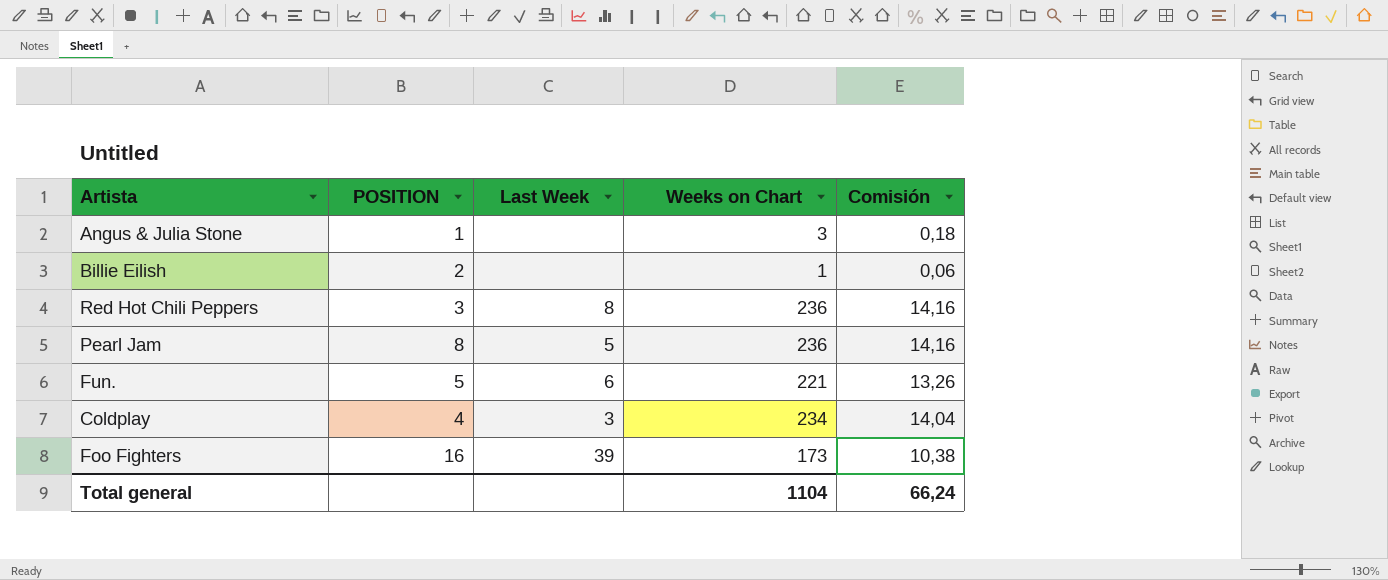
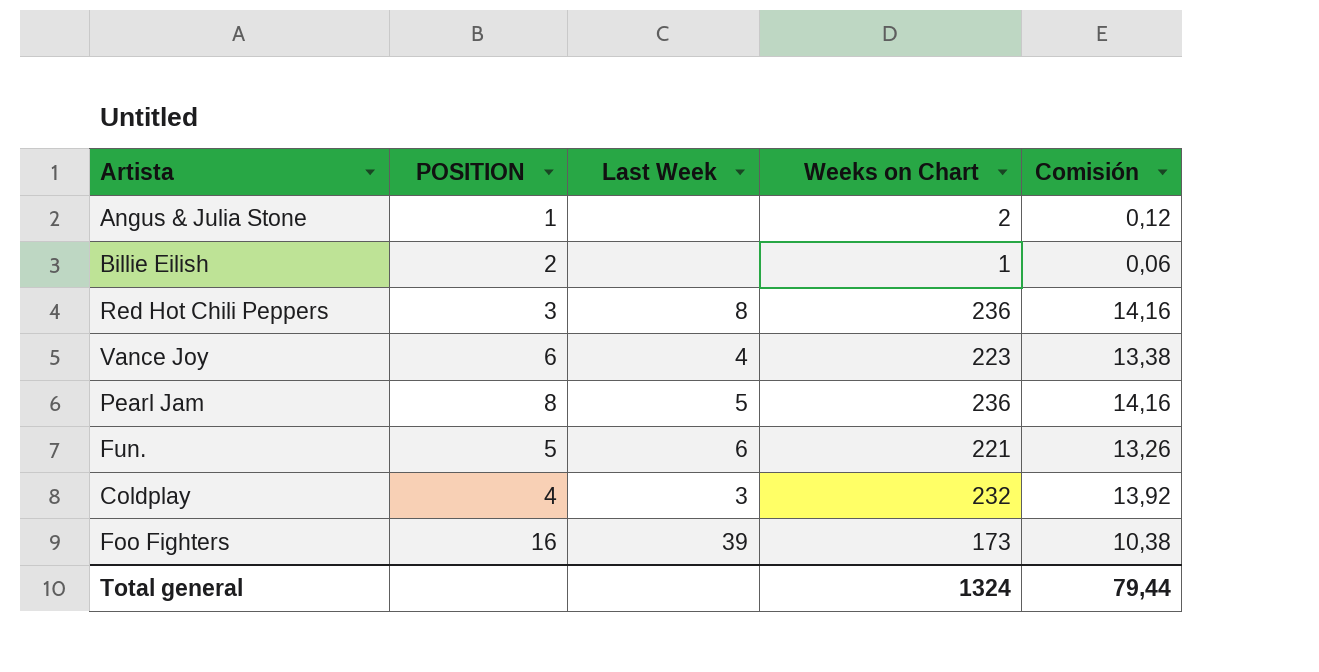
Angus & Julia Stone | Weeks on Chart: 3 -> 2
Angus & Julia Stone | Comisión: 0,18 -> 0,12
row Vance Joy: none -> 6 | 4 | 223 | 13,38
Coldplay | Weeks on Chart: 234 -> 232
Coldplay | Comisión: 14,04 -> 13,92
Total general | Weeks on Chart: 1104 -> 1324
Total general | Comisión: 66,24 -> 79,44

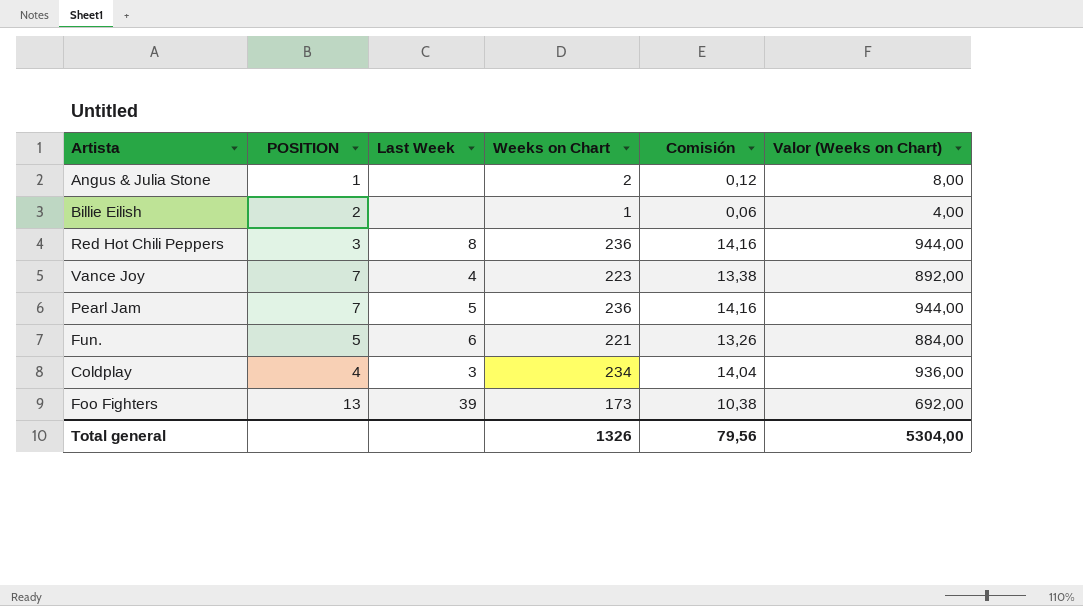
column Valor (Weeks on Chart) | formula: none -> [Weeks on Chart] * 4
Vance Joy | POSITION: 6 -> 7
Pearl Jam | POSITION: 8 -> 7
Coldplay | Weeks on Chart: 232 -> 234
Coldplay | Comisión: 13,92 -> 14,04
Foo Fighters | POSITION: 16 -> 13
Total general | Weeks on Chart: 1324 -> 1326
Total general | Comisión: 79,44 -> 79,56

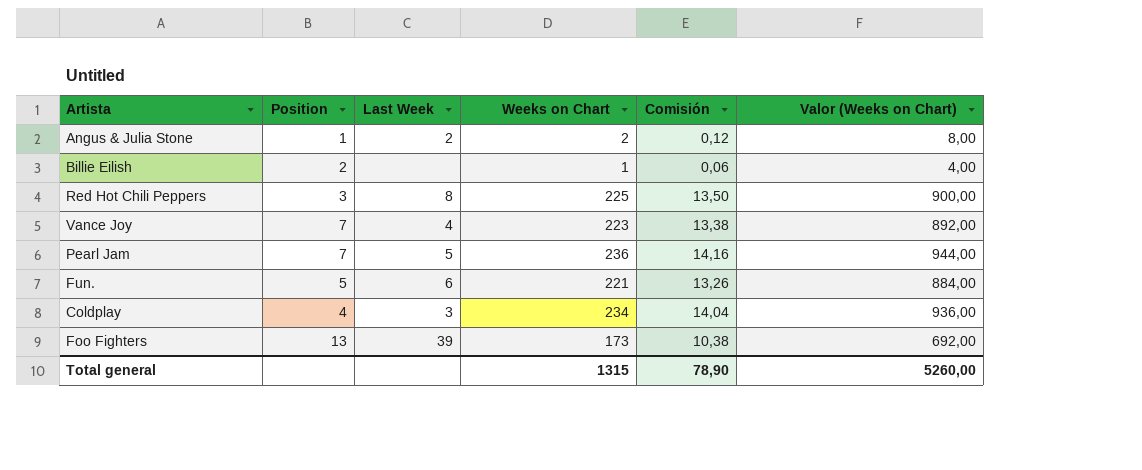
column name: POSITION -> Position
Angus & Julia Stone | Last Week: none -> 2
Red Hot Chili Peppers | Weeks on Chart: 236 -> 225
Red Hot Chili Peppers | Comisión: 14,16 -> 13,50
Red Hot Chili Peppers | Valor (Weeks on Chart): 944,00 -> 900,00
Total general | Weeks on Chart: 1326 -> 1315
Total general | Comisión: 79,56 -> 78,90
Total general | Valor (Weeks on Chart): 5304,00 -> 5260,00

